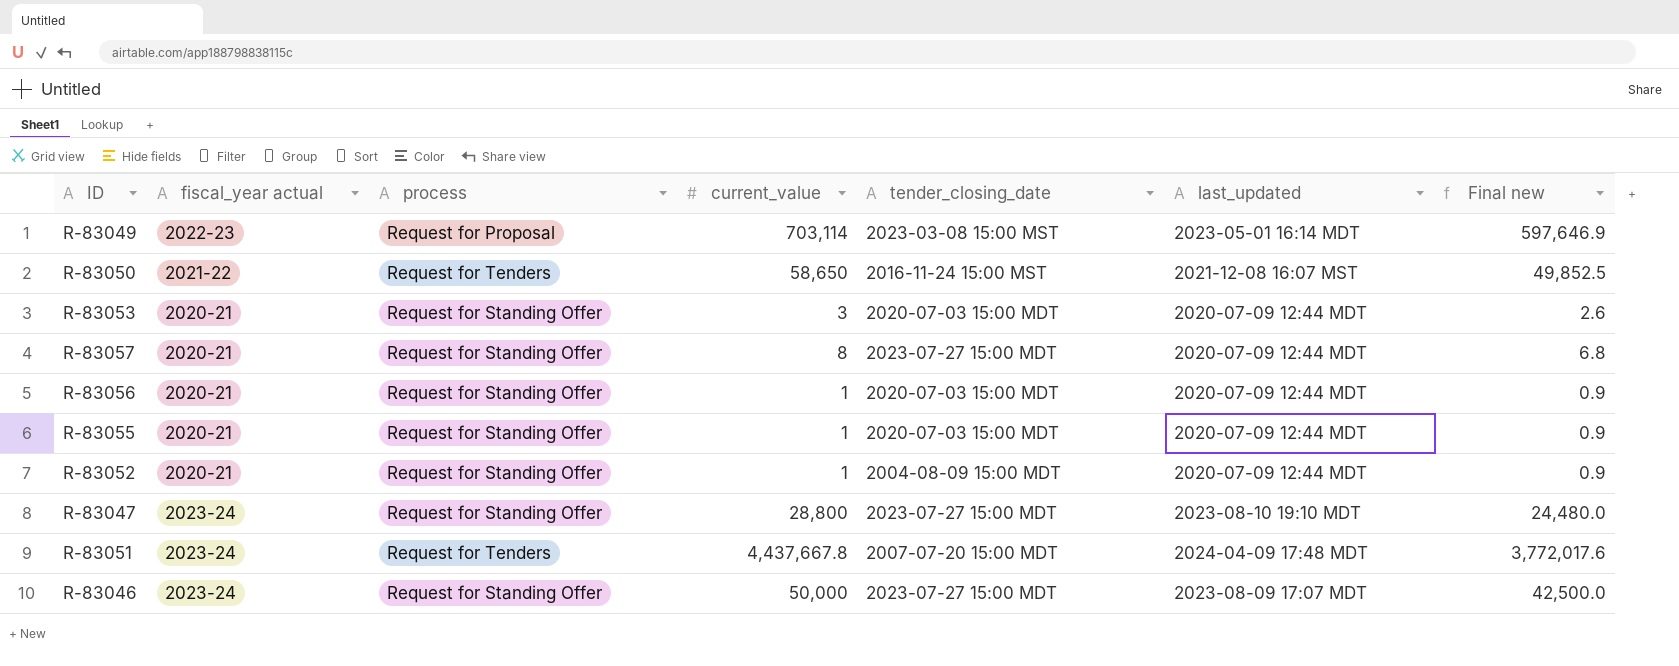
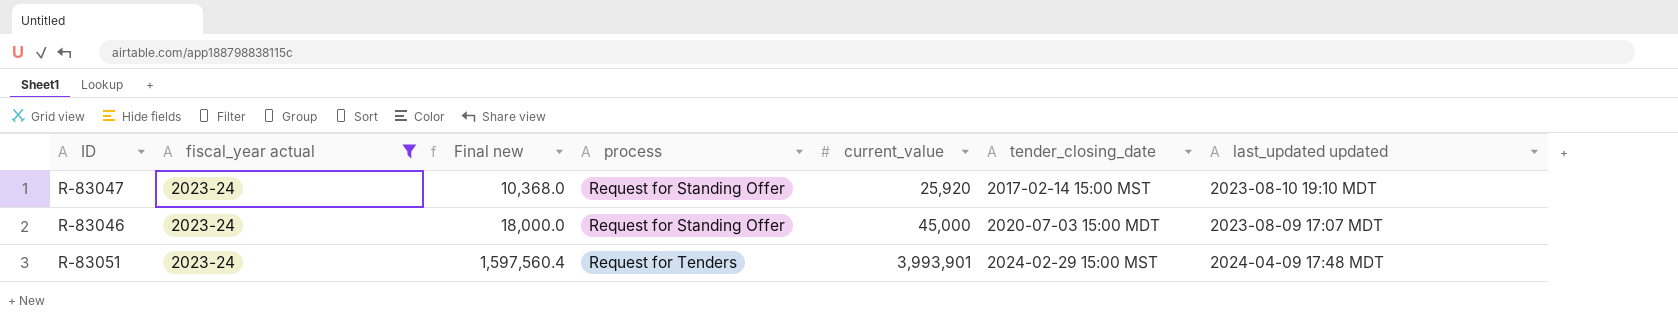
filter: none -> fiscal_year actual = 2023-24
row order: none -> Final new ascending
column Final new | formula: [current_value] * 0.85 -> [current_value] * 0.4
column Final new | position: 7 -> 3
column name: last_updated -> last_updated updated
R-83047 | current_value: 28,800 -> 25,920
R-83047 | tender_closing_date: 2023-07-27 15:00 MDT -> 2017-02-14 15:00 MST
R-83046 | current_value: 50,000 -> 45,000
R-83046 | tender_closing_date: 2023-07-27 15:00 MDT -> 2020-07-03 15:00 MDT
R-83051 | current_value: 4,437,667.8 -> 3,993,901
R-83051 | tender_closing_date: 2007-07-20 15:00 MDT -> 2024-02-29 15:00 MST

